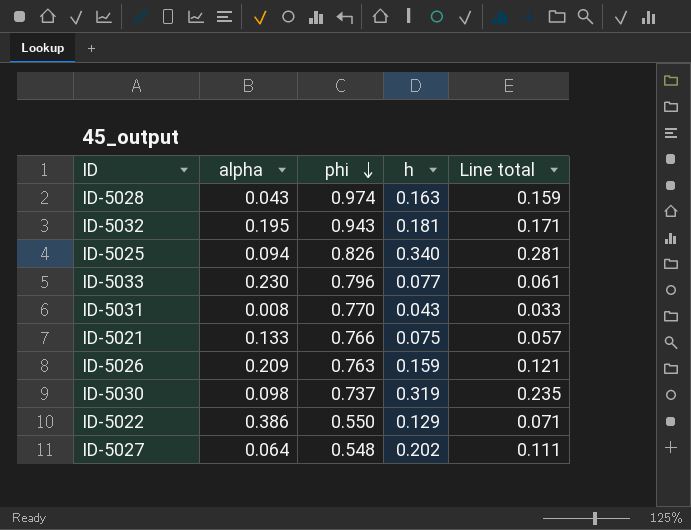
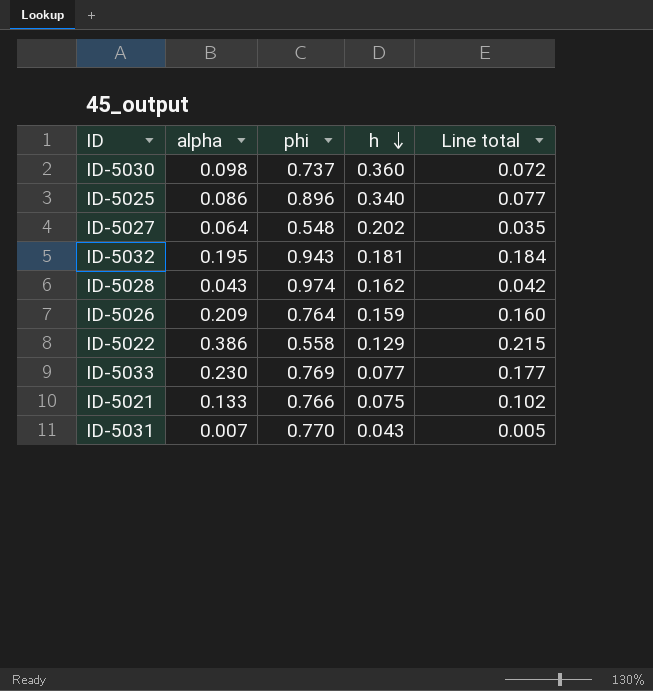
row order: phi descending -> h descending
column Line total | formula: [phi] * [h] -> [alpha] * [phi]
ID-5030 | h: 0.319 -> 0.360
ID-5025 | alpha: 0.094 -> 0.086
ID-5025 | phi: 0.826 -> 0.896
ID-5028 | h: 0.163 -> 0.162
ID-5026 | phi: 0.763 -> 0.764
ID-5022 | phi: 0.550 -> 0.558
ID-5033 | phi: 0.796 -> 0.769
ID-5031 | alpha: 0.008 -> 0.007

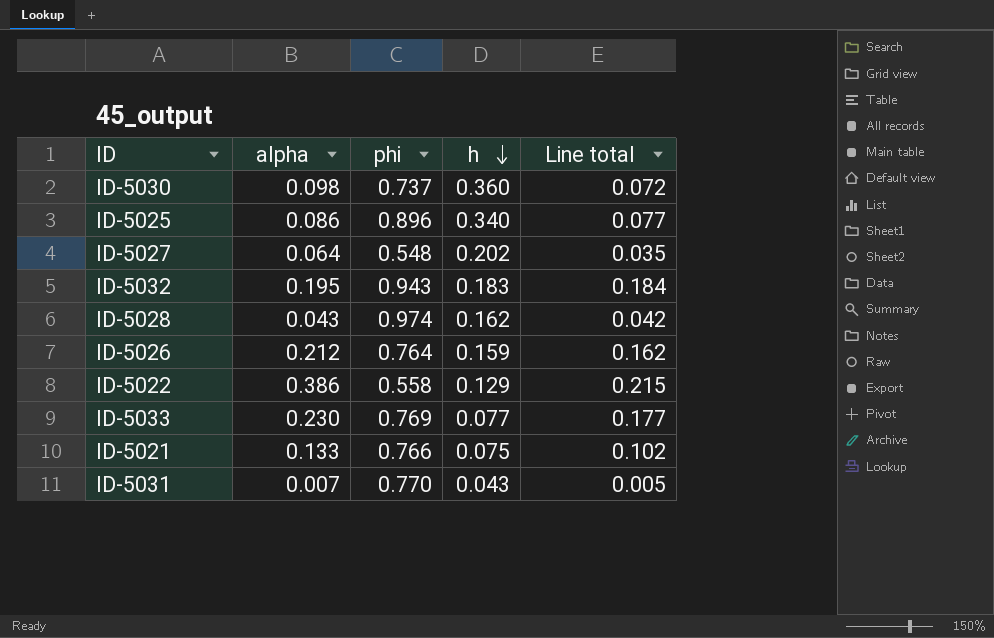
ID-5032 | h: 0.181 -> 0.183
ID-5026 | alpha: 0.209 -> 0.212
ID-5026 | Line total: 0.160 -> 0.162

